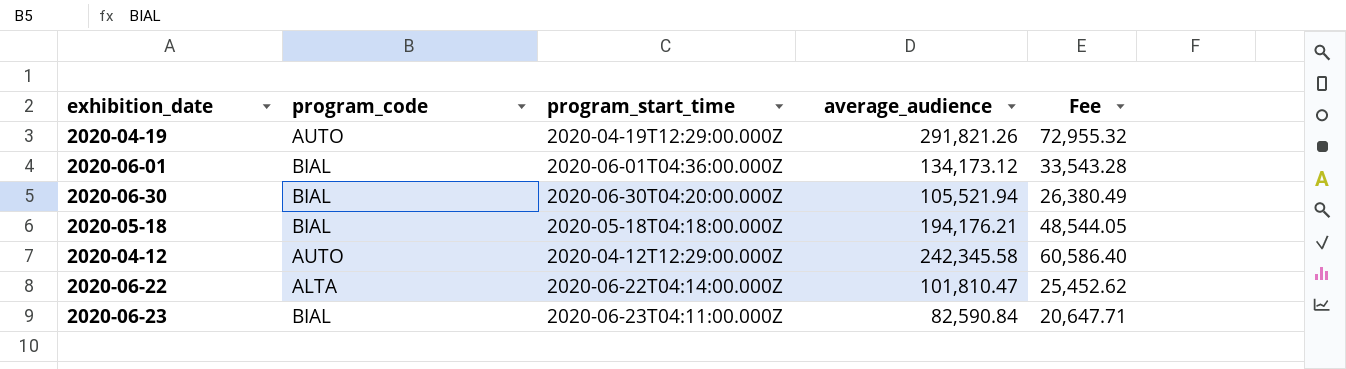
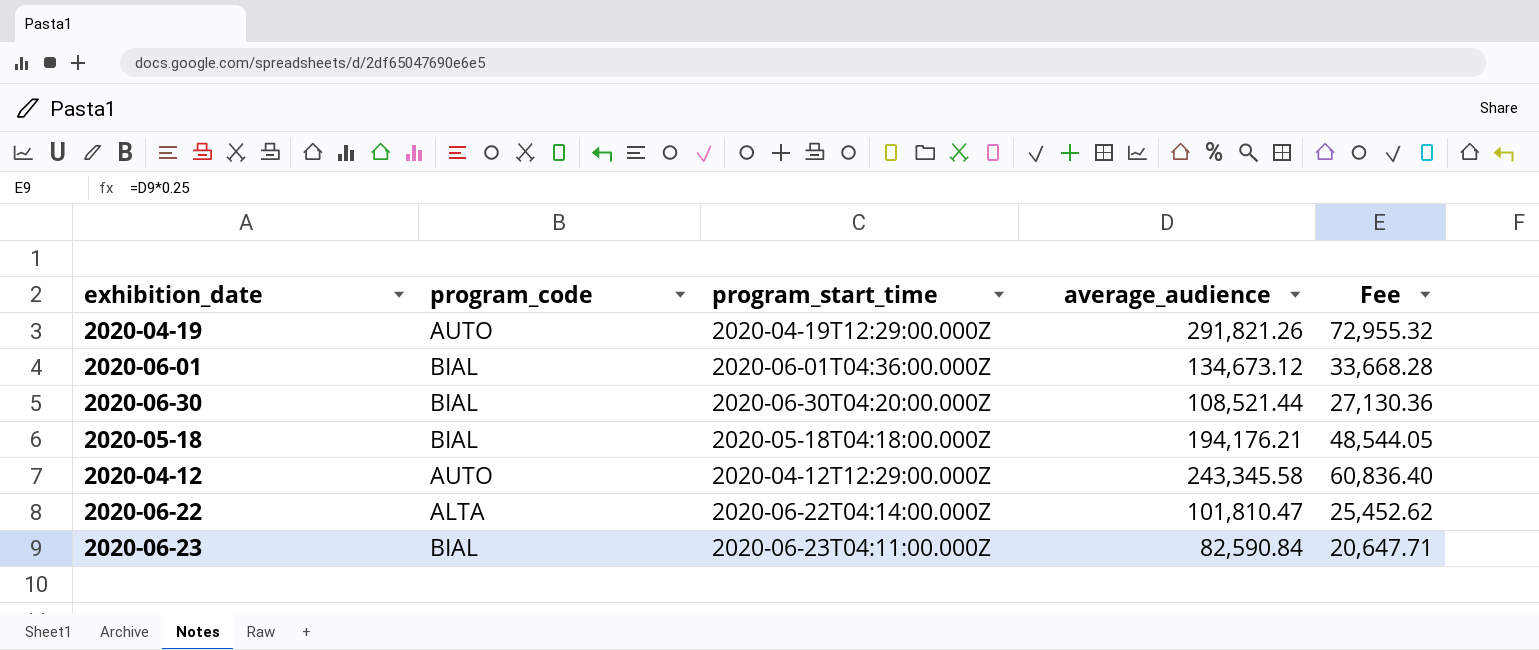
2020-06-01 | average_audience: 134,173.12 -> 134,673.12
2020-06-01 | Fee: 33,543.28 -> 33,668.28
2020-06-30 | average_audience: 105,521.94 -> 108,521.44
2020-06-30 | Fee: 26,380.49 -> 27,130.36
2020-04-12 | average_audience: 242,345.58 -> 243,345.58
2020-04-12 | Fee: 60,586.40 -> 60,836.40

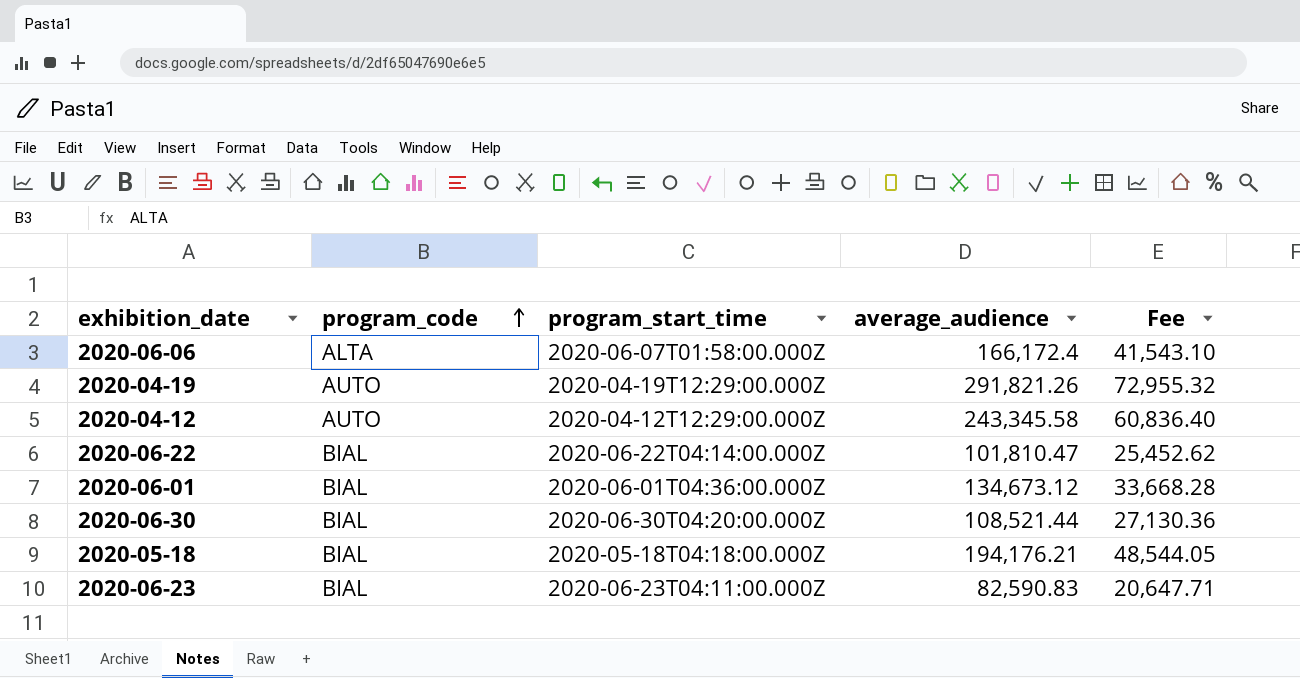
row order: none -> program_code ascending
row 2020-06-06: none -> ALTA | 2020-06-07T01:58:00.000Z | 166,172.4 | 41,543.10
2020-06-22 | program_code: ALTA -> BIAL
2020-06-23 | average_audience: 82,590.84 -> 82,590.83

